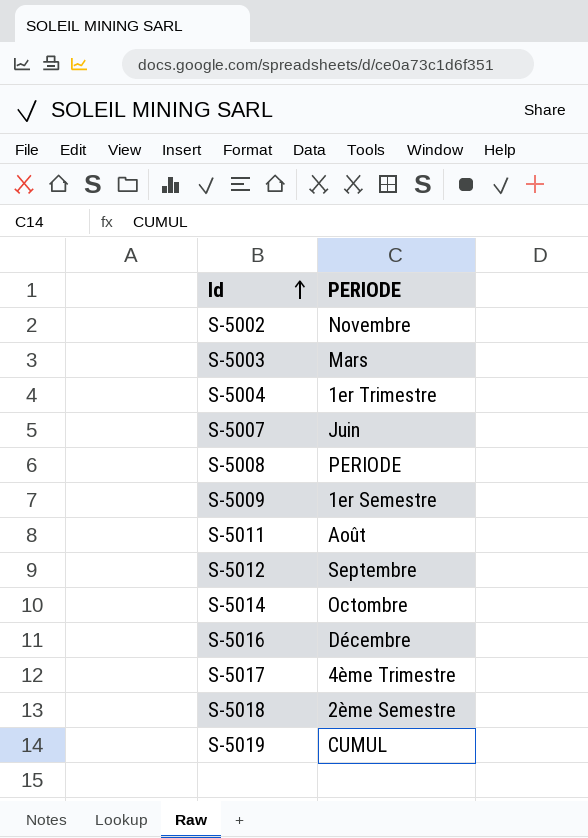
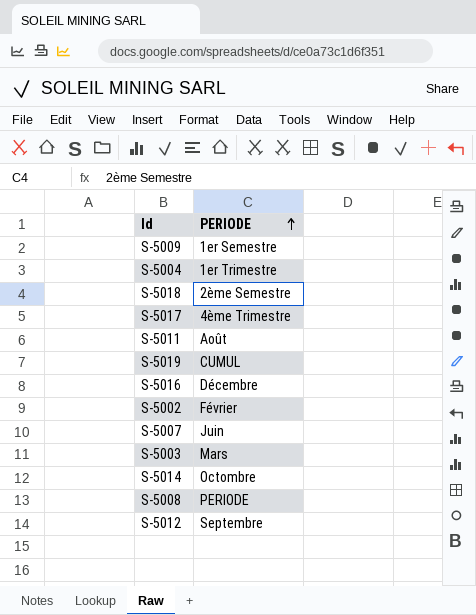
row order: Id ascending -> PERIODE ascending
S-5002 | PERIODE: Novembre -> Février

